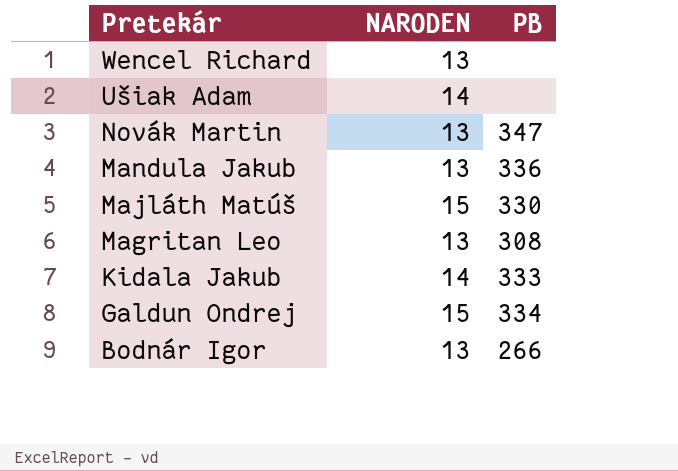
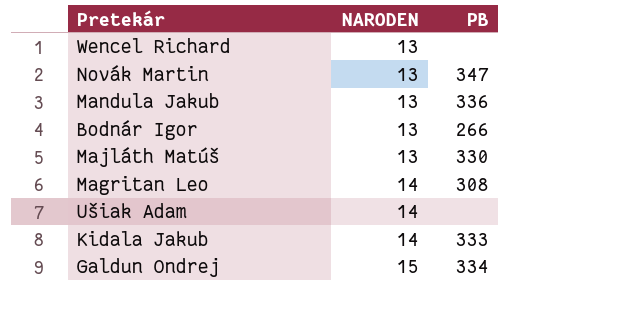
row order: Pretekár descending -> NARODEN ascending
Majláth Matúš | NARODEN: 15 -> 13
Magritan Leo | NARODEN: 13 -> 14

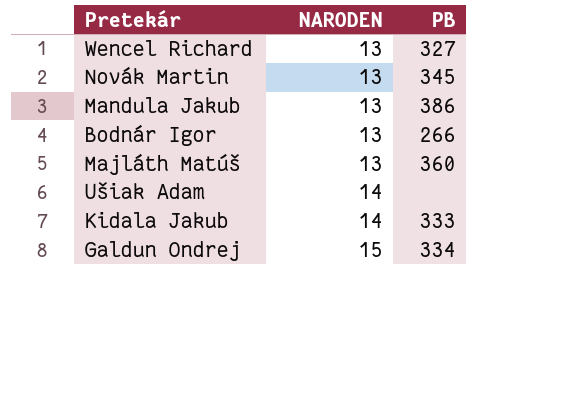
row Magritan Leo: 14 | 308 -> none
Wencel Richard | PB: none -> 327
Novák Martin | PB: 347 -> 345
Mandula Jakub | PB: 336 -> 386
Majláth Matúš | PB: 330 -> 360

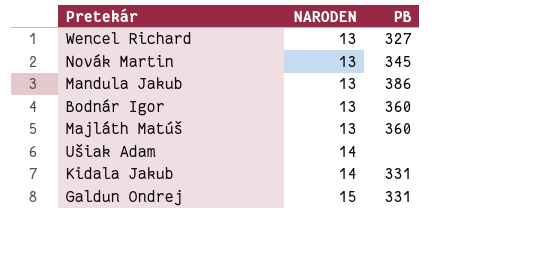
Bodnár Igor | PB: 266 -> 360
Kidala Jakub | PB: 333 -> 331
Galdun Ondrej | PB: 334 -> 331

